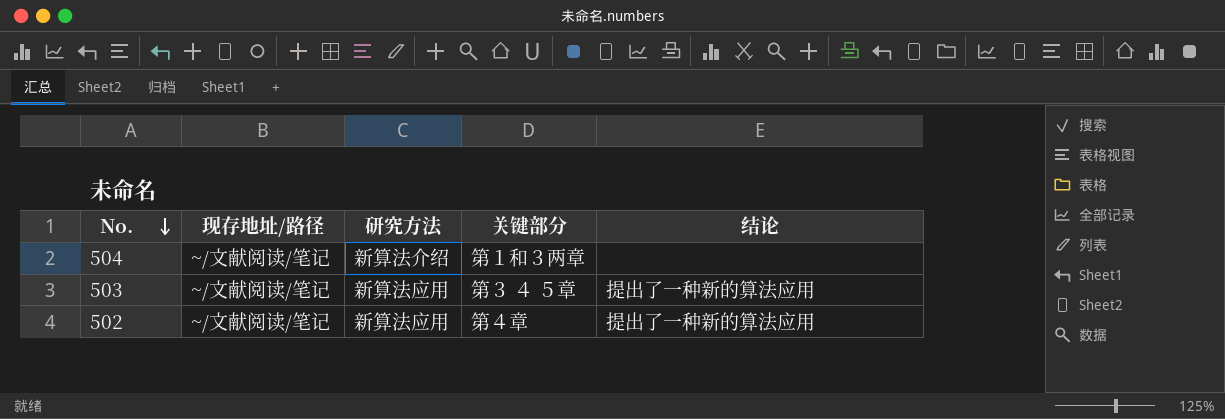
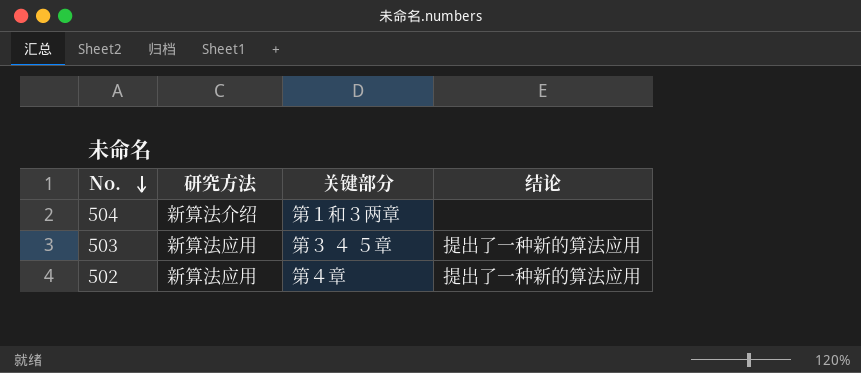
column 现存地址/路径 | position: 2 -> none

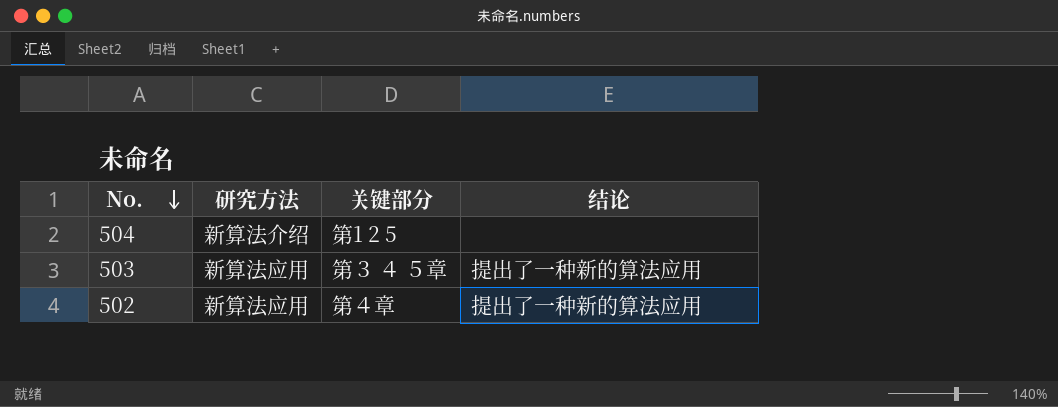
504 | 关键部分: 第１和３两章 -> 第1 2 5

